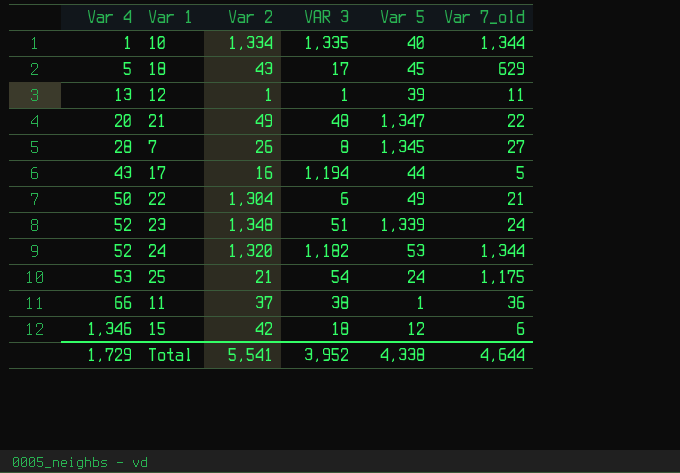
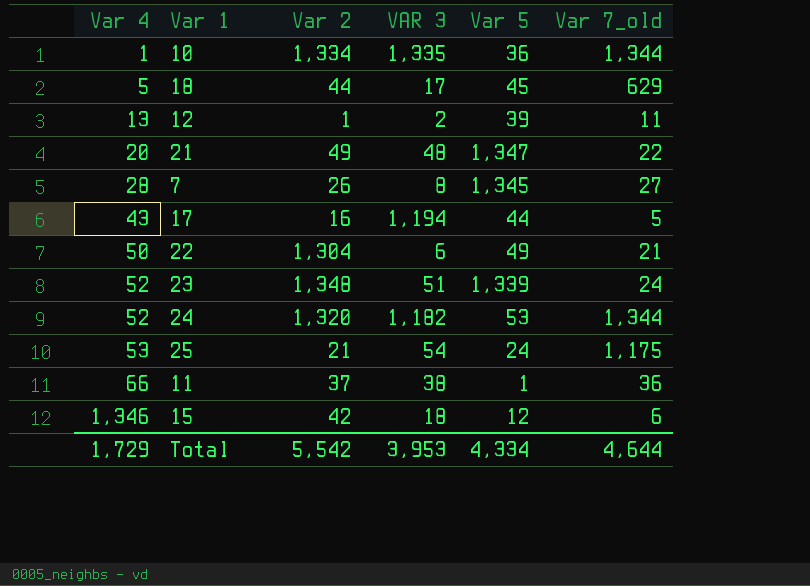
10 | Var 5: 40 -> 36
18 | Var 2: 43 -> 44
12 | VAR 3: 1 -> 2
Total | Var 2: 5,541 -> 5,542
Total | VAR 3: 3,952 -> 3,953
Total | Var 5: 4,338 -> 4,334

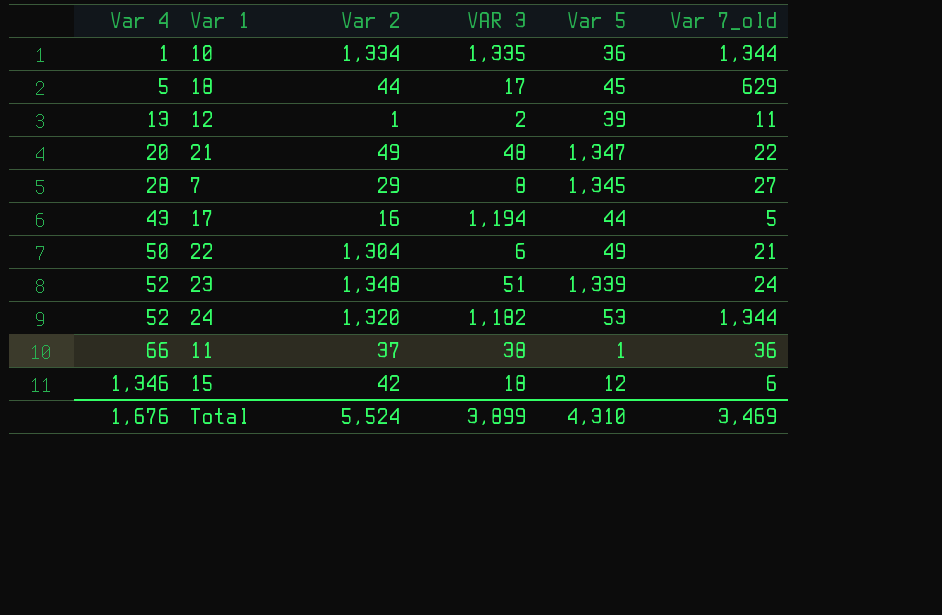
row 25: 53 | 21 | 54 | 24 | 1,175 -> none
7 | Var 2: 26 -> 29
Total | Var 4: 1,729 -> 1,676
Total | Var 2: 5,542 -> 5,524
Total | VAR 3: 3,953 -> 3,899
Total | Var 5: 4,334 -> 4,310
Total | Var 7_old: 4,644 -> 3,469

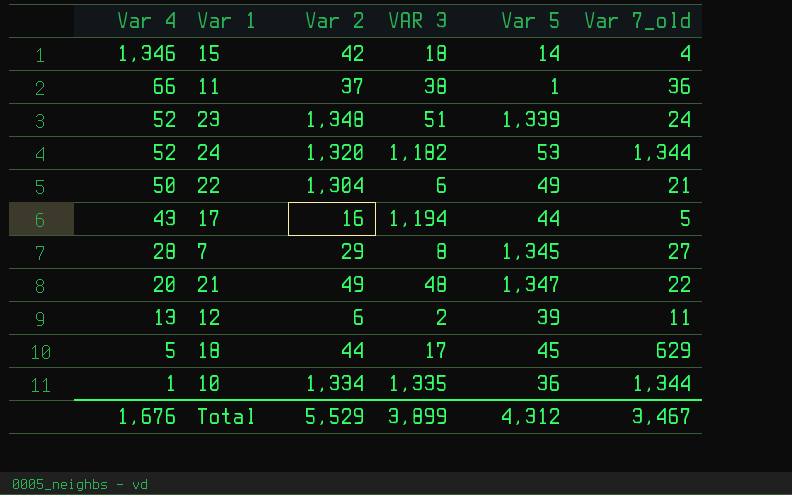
row order: Var 4 ascending -> Var 4 descending
15 | Var 5: 12 -> 14
15 | Var 7_old: 6 -> 4
12 | Var 2: 1 -> 6
Total | Var 2: 5,524 -> 5,529
Total | Var 5: 4,310 -> 4,312
Total | Var 7_old: 3,469 -> 3,467

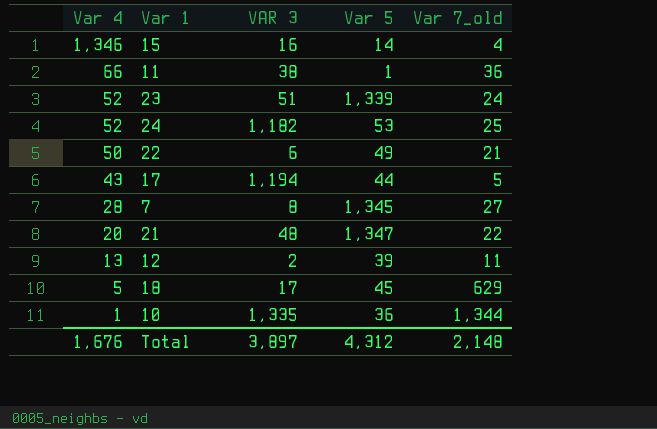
column Var 2 | position: 3 -> none
15 | VAR 3: 18 -> 16
24 | Var 7_old: 1,344 -> 25
Total | VAR 3: 3,899 -> 3,897
Total | Var 7_old: 3,467 -> 2,148

